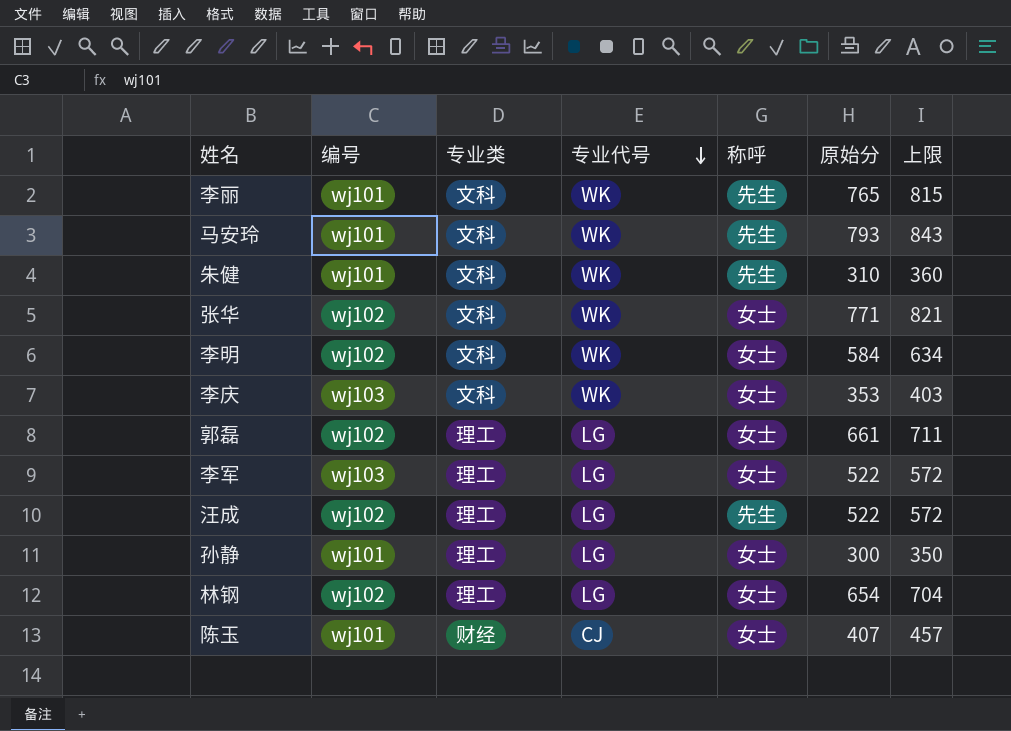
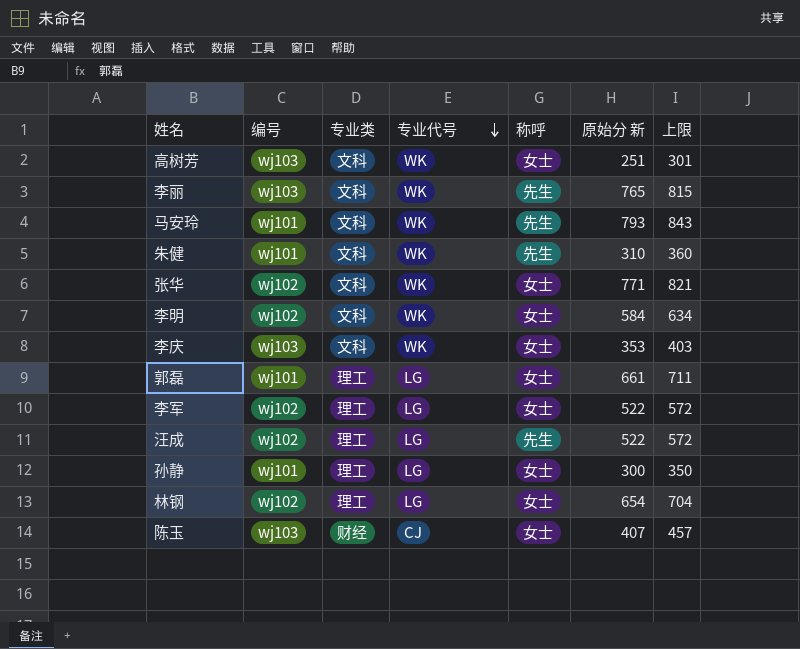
column name: 原始分 -> 原始分 新
row 高树芳: none -> wj103 | 文科 | WK | 女士 | 251 | 301
李丽 | 编号: wj101 -> wj103
郭磊 | 编号: wj102 -> wj101
李军 | 编号: wj103 -> wj102
陈玉 | 编号: wj101 -> wj103

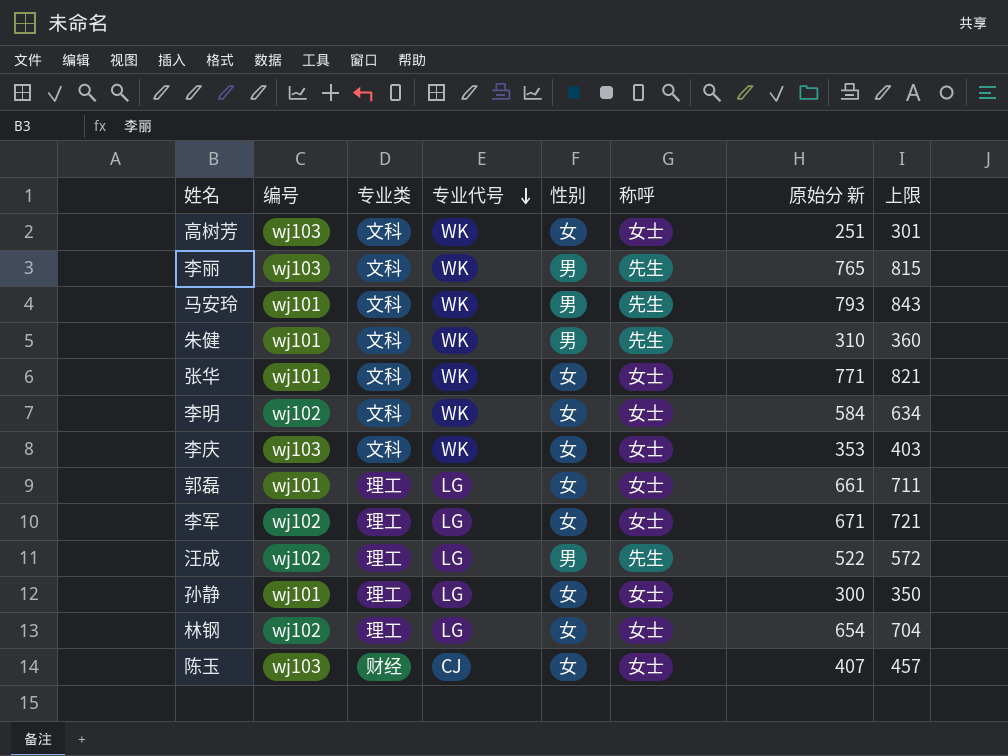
column 性别 | position: none -> 5
张华 | 编号: wj102 -> wj101
李军 | 原始分 新: 522 -> 671
李军 | 上限: 572 -> 721

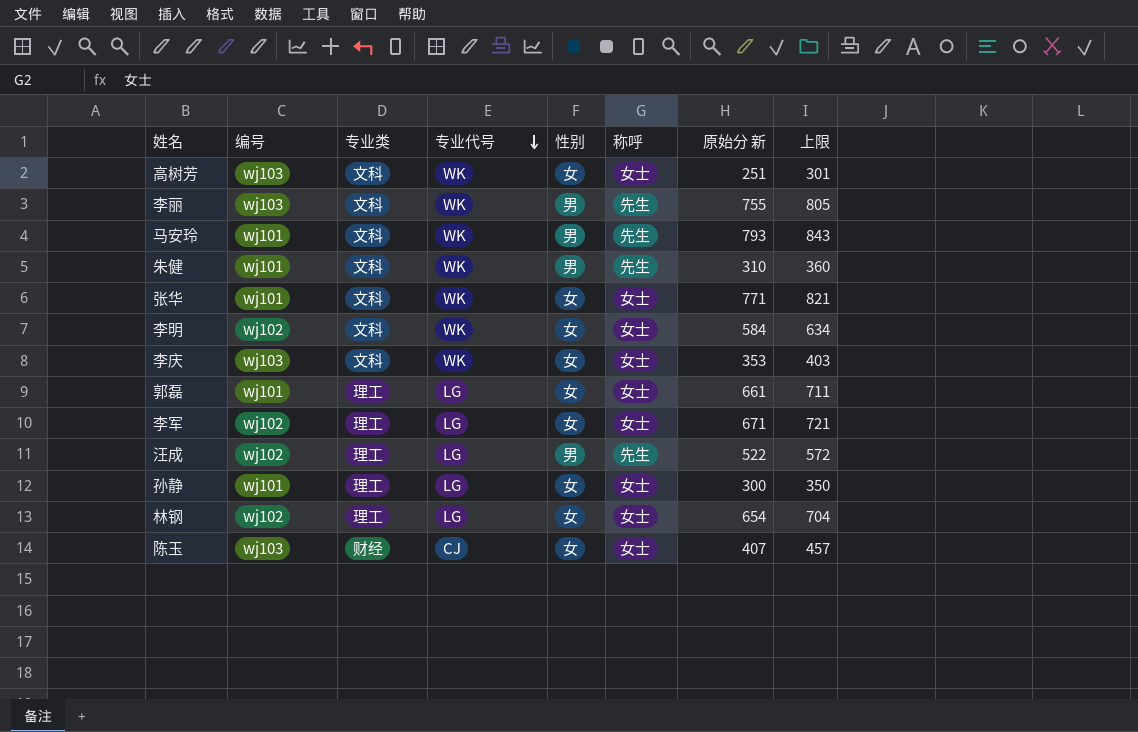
李丽 | 原始分 新: 765 -> 755
李丽 | 上限: 815 -> 805

